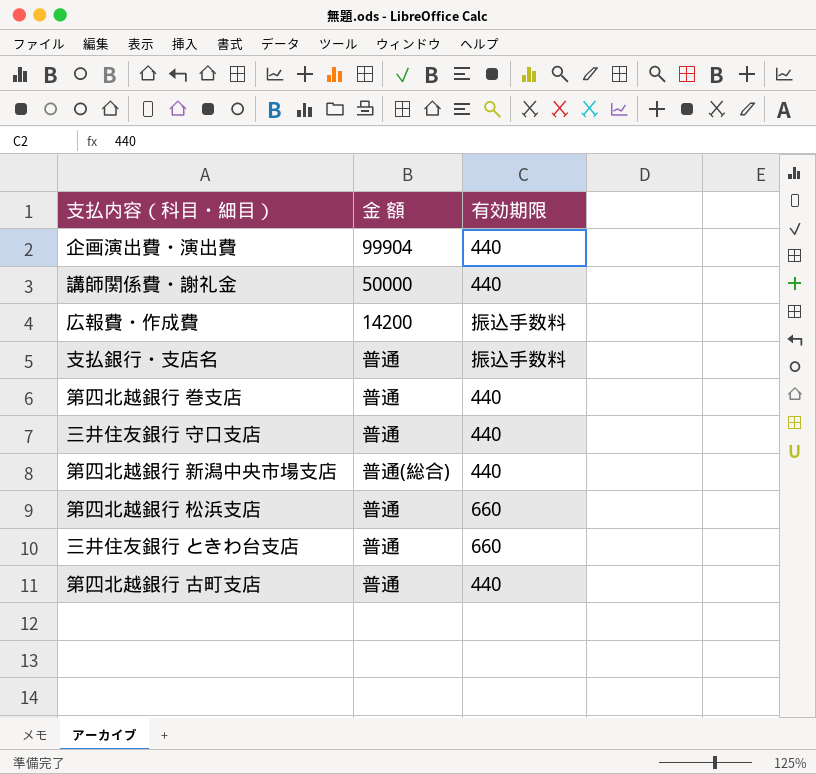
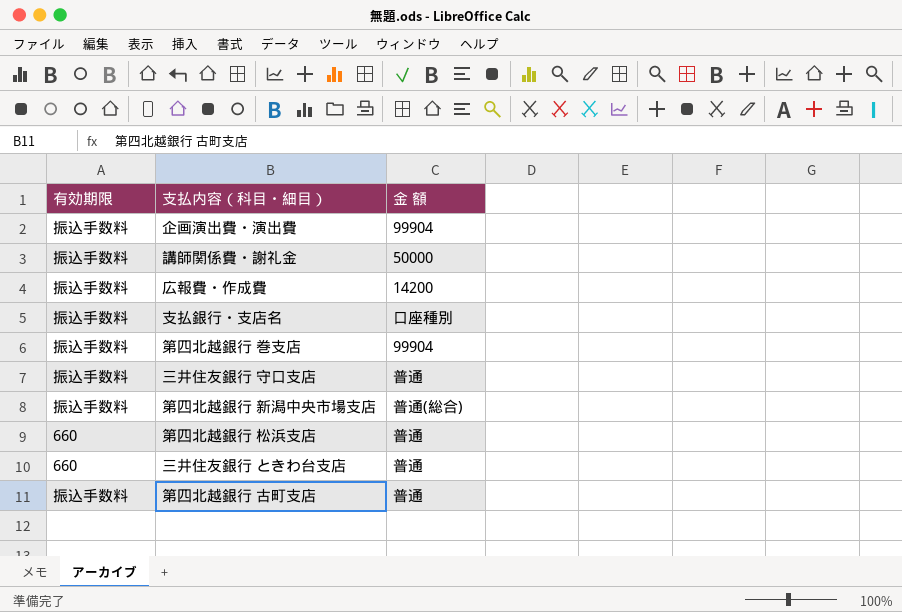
column 有効期限 | position: 3 -> 1
企画演出費・演出費 | 有効期限: 440 -> 振込手数料
講師関係費・謝礼金 | 有効期限: 440 -> 振込手数料
支払銀行・支店名 | 金 額: 普通 -> 口座種別
第四北越銀行 巻支店 | 有効期限: 440 -> 振込手数料
第四北越銀行 巻支店 | 金 額: 普通 -> 99904
三井住友銀行 守口支店 | 有効期限: 440 -> 振込手数料
第四北越銀行 新潟中央市場支店 | 有効期限: 440 -> 振込手数料
第四北越銀行 古町支店 | 有効期限: 440 -> 振込手数料

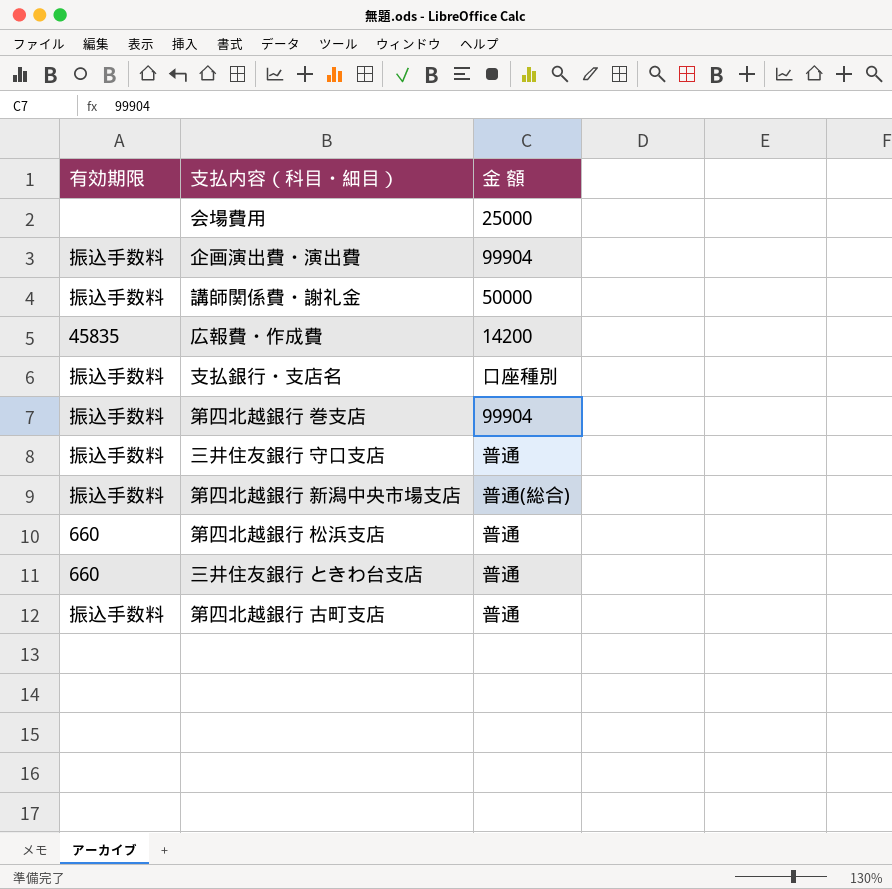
row 会場費用: none -> none | 25000
広報費・作成費 | 有効期限: 振込手数料 -> 45835

